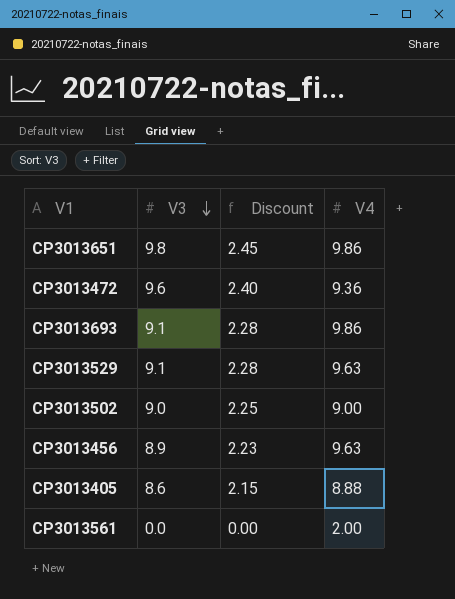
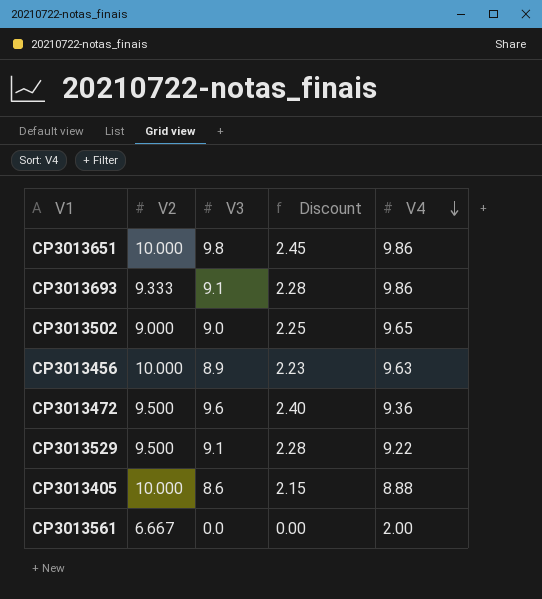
row order: V3 descending -> V4 descending
column V2 | position: none -> 2
CP3013502 | V4: 9.00 -> 9.65
CP3013529 | V4: 9.63 -> 9.22

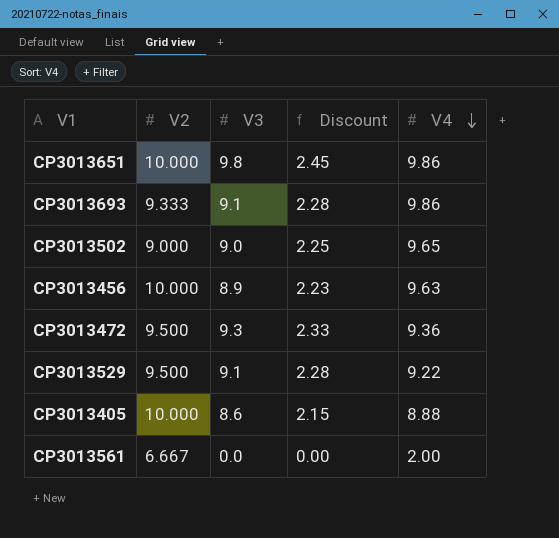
CP3013472 | V3: 9.6 -> 9.3
CP3013472 | Discount: 2.40 -> 2.33

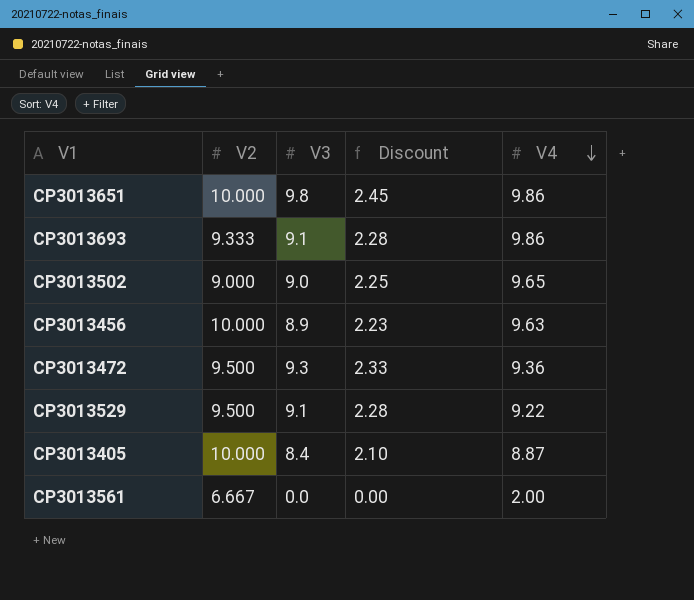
CP3013405 | V3: 8.6 -> 8.4
CP3013405 | Discount: 2.15 -> 2.10
CP3013405 | V4: 8.88 -> 8.87

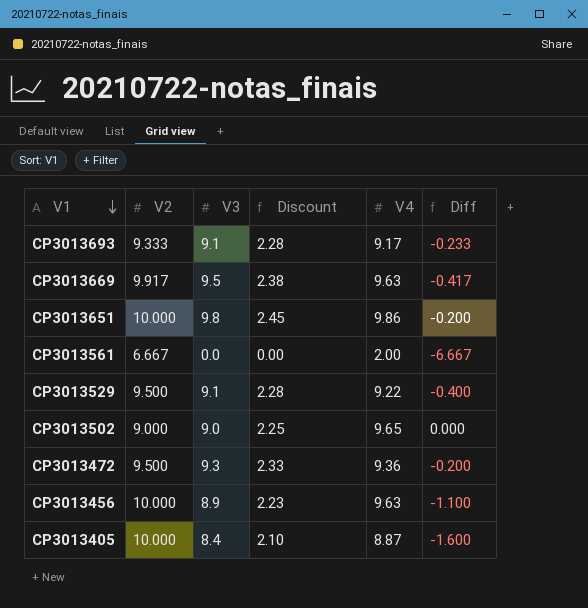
row order: V4 descending -> V1 descending
column Diff | formula: none -> [V3] - [V2]
CP3013693 | V4: 9.86 -> 9.17
row CP3013669: none -> 9.917 | 9.5 | 2.38 | 9.63 | -0.417

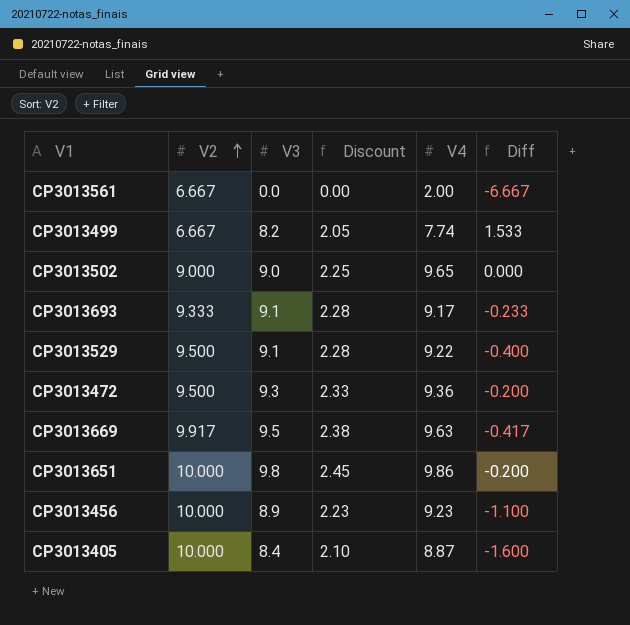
row order: V1 descending -> V2 ascending
row CP3013499: none -> 6.667 | 8.2 | 2.05 | 7.74 | 1.533
CP3013456 | V4: 9.63 -> 9.23

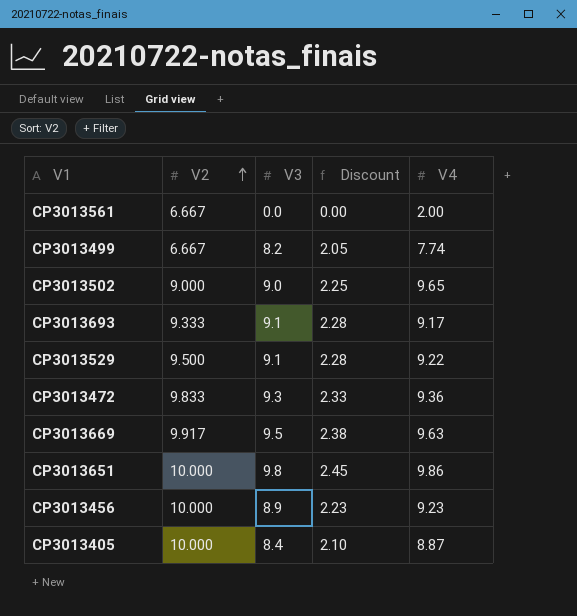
column Diff | formula: [V3] - [V2] -> none
CP3013472 | V2: 9.500 -> 9.833

